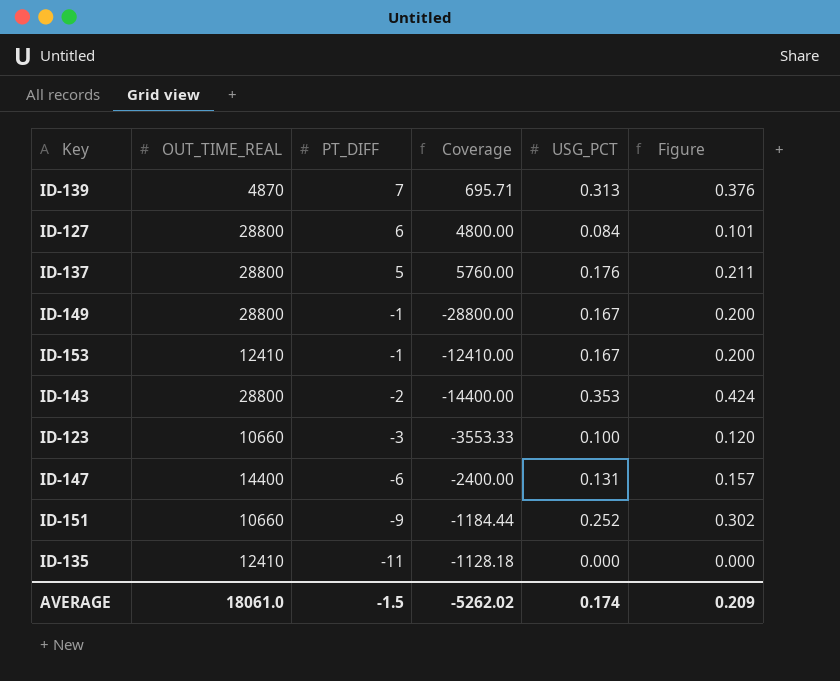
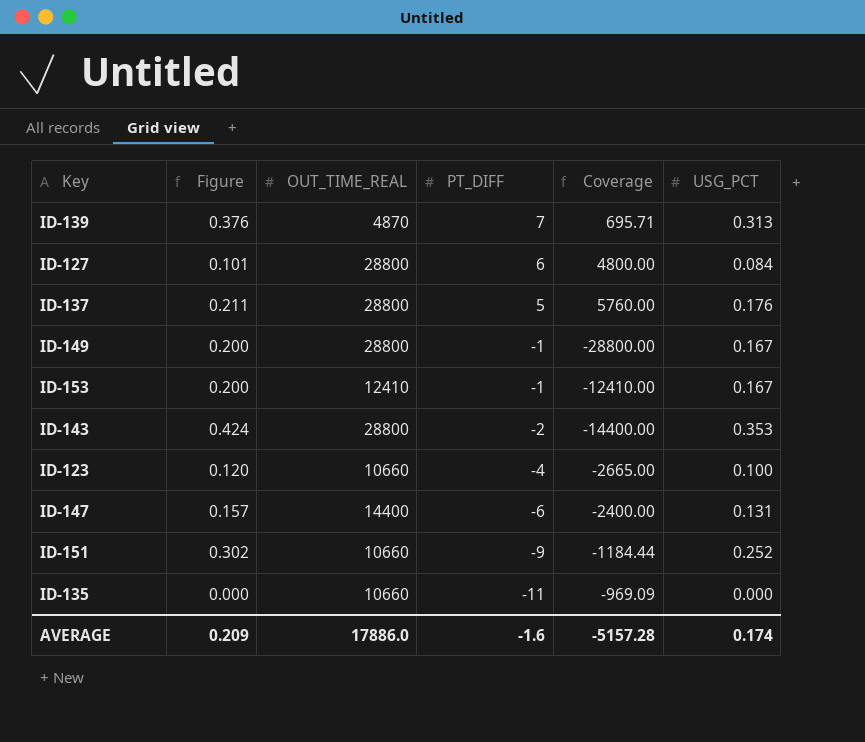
column Figure | position: 6 -> 2
ID-123 | PT_DIFF: -3 -> -4
ID-123 | Coverage: -3553.33 -> -2665.00
ID-135 | OUT_TIME_REAL: 12410 -> 10660
ID-135 | Coverage: -1128.18 -> -969.09
AVERAGE | OUT_TIME_REAL: 18061.0 -> 17886.0
AVERAGE | PT_DIFF: -1.5 -> -1.6
AVERAGE | Coverage: -5262.02 -> -5157.28

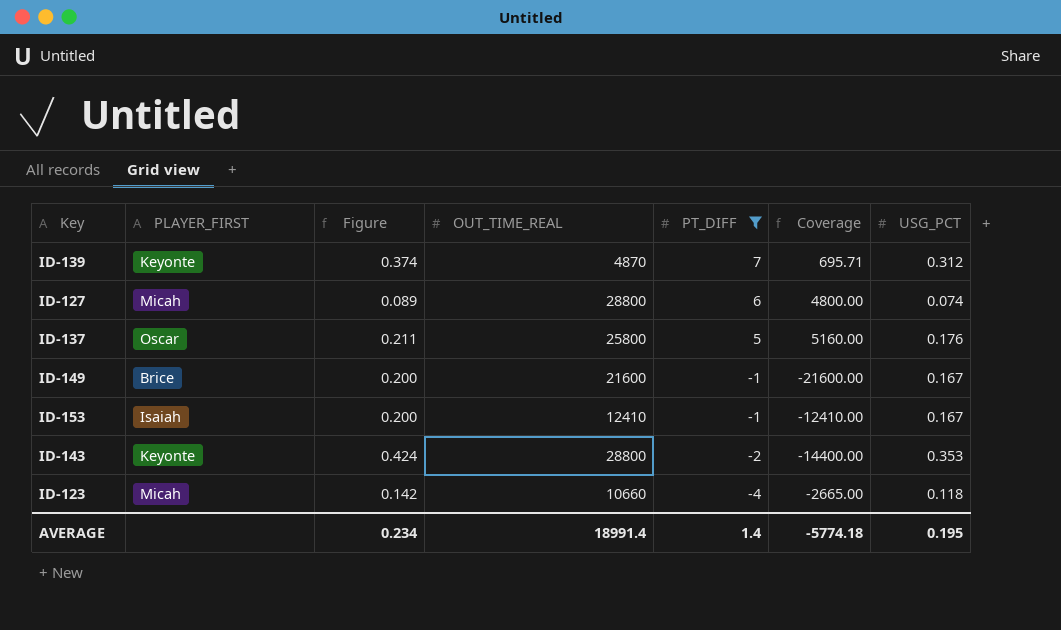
filter: none -> PT_DIFF >= -4
column PLAYER_FIRST | position: none -> 2
ID-139 | Figure: 0.376 -> 0.374
ID-139 | USG_PCT: 0.313 -> 0.312
ID-127 | Figure: 0.101 -> 0.089
ID-127 | USG_PCT: 0.084 -> 0.074
ID-137 | OUT_TIME_REAL: 28800 -> 25800
ID-137 | Coverage: 5760.00 -> 5160.00
ID-149 | OUT_TIME_REAL: 28800 -> 21600
ID-149 | Coverage: -28800.00 -> -21600.00
ID-123 | Figure: 0.120 -> 0.142
ID-123 | USG_PCT: 0.100 -> 0.118
AVERAGE | Figure: 0.209 -> 0.234
AVERAGE | OUT_TIME_REAL: 17886.0 -> 18991.4
AVERAGE | PT_DIFF: -1.6 -> 1.4
AVERAGE | Coverage: -5157.28 -> -5774.18
AVERAGE | USG_PCT: 0.174 -> 0.195

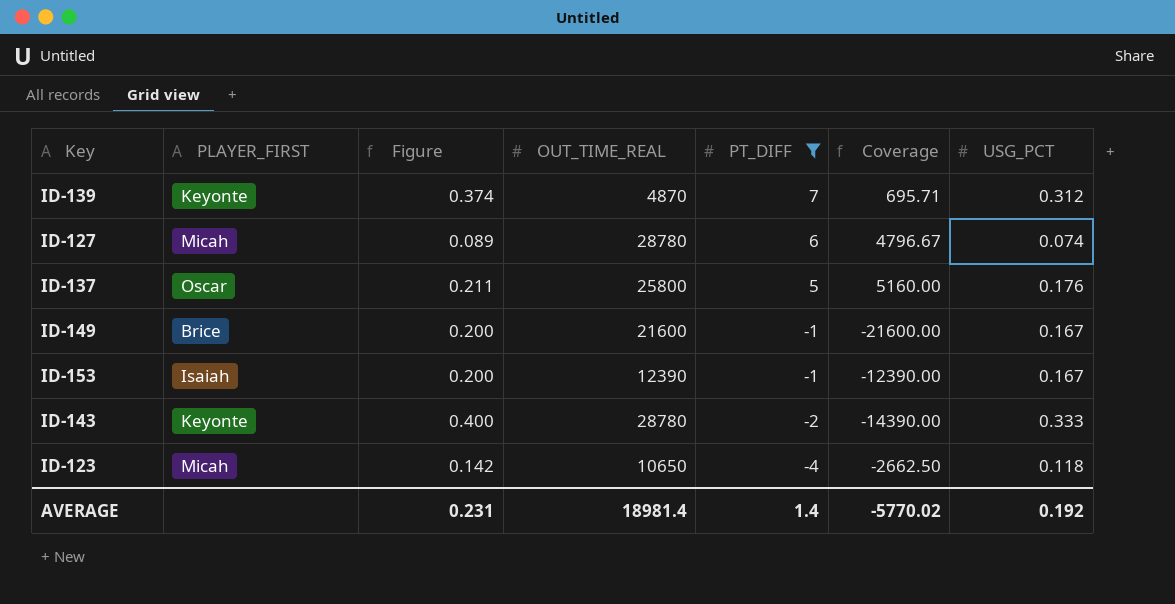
ID-127 | OUT_TIME_REAL: 28800 -> 28780
ID-127 | Coverage: 4800.00 -> 4796.67
ID-153 | OUT_TIME_REAL: 12410 -> 12390
ID-153 | Coverage: -12410.00 -> -12390.00
ID-143 | Figure: 0.424 -> 0.400
ID-143 | OUT_TIME_REAL: 28800 -> 28780
ID-143 | Coverage: -14400.00 -> -14390.00
ID-143 | USG_PCT: 0.353 -> 0.333
ID-123 | OUT_TIME_REAL: 10660 -> 10650
ID-123 | Coverage: -2665.00 -> -2662.50
AVERAGE | Figure: 0.234 -> 0.231
AVERAGE | OUT_TIME_REAL: 18991.4 -> 18981.4
AVERAGE | Coverage: -5774.18 -> -5770.02
AVERAGE | USG_PCT: 0.195 -> 0.192

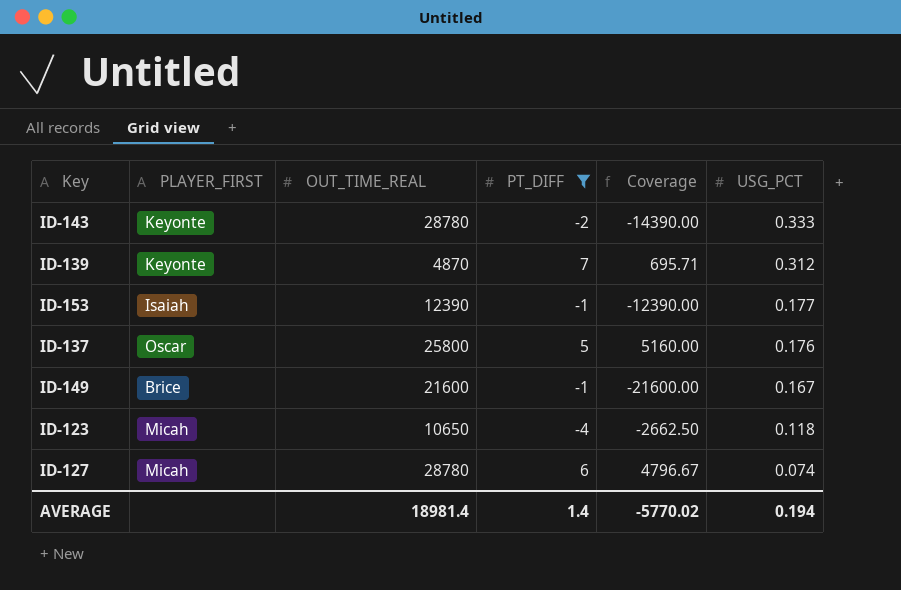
row order: PT_DIFF descending -> USG_PCT descending
column Figure | formula: [USG_PCT] * 1.2 -> none
ID-153 | USG_PCT: 0.167 -> 0.177
AVERAGE | USG_PCT: 0.192 -> 0.194

